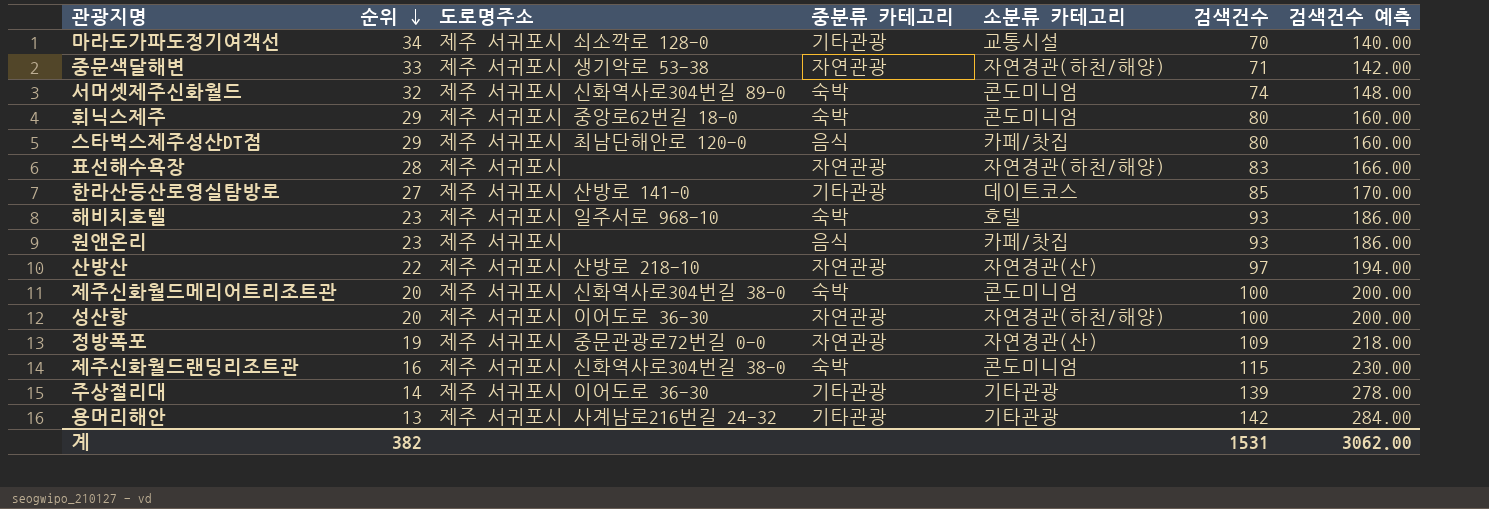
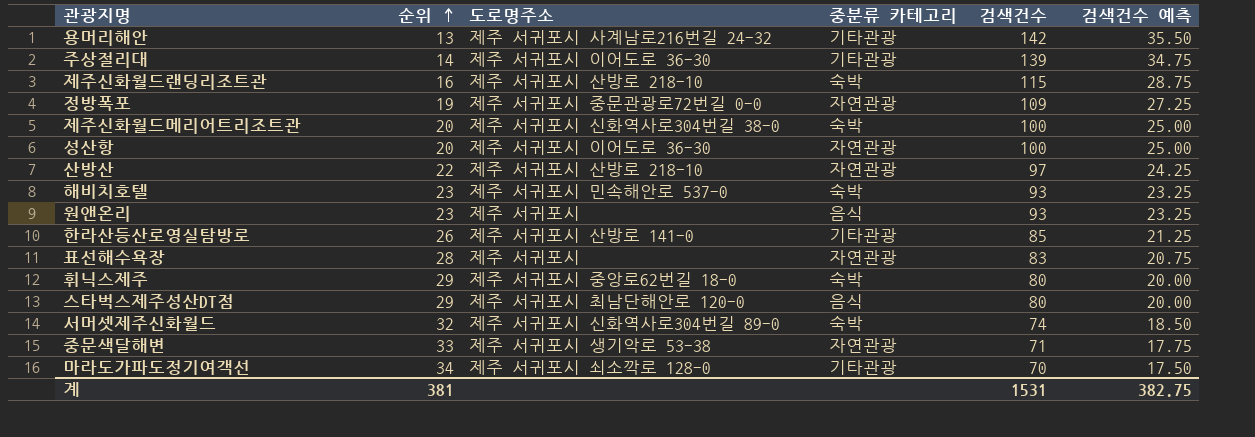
row order: 순위 descending -> 순위 ascending
column 소분류 카테고리 | position: 5 -> none
column 검색건수 예측 | formula: [검색건수] * 2 -> [검색건수] * 0.25
제주신화월드랜딩리조트관 | 도로명주소: 제주 서귀포시 신화역사로304번길 38-0 -> 제주 서귀포시 산방로 218-10
해비치호텔 | 도로명주소: 제주 서귀포시 일주서로 968-10 -> 제주 서귀포시 민속해안로 537-0
한라산등산로영실탐방로 | 순위: 27 -> 26
계 | 순위: 382 -> 381
계 | 검색건수 예측: 3062.00 -> 382.75

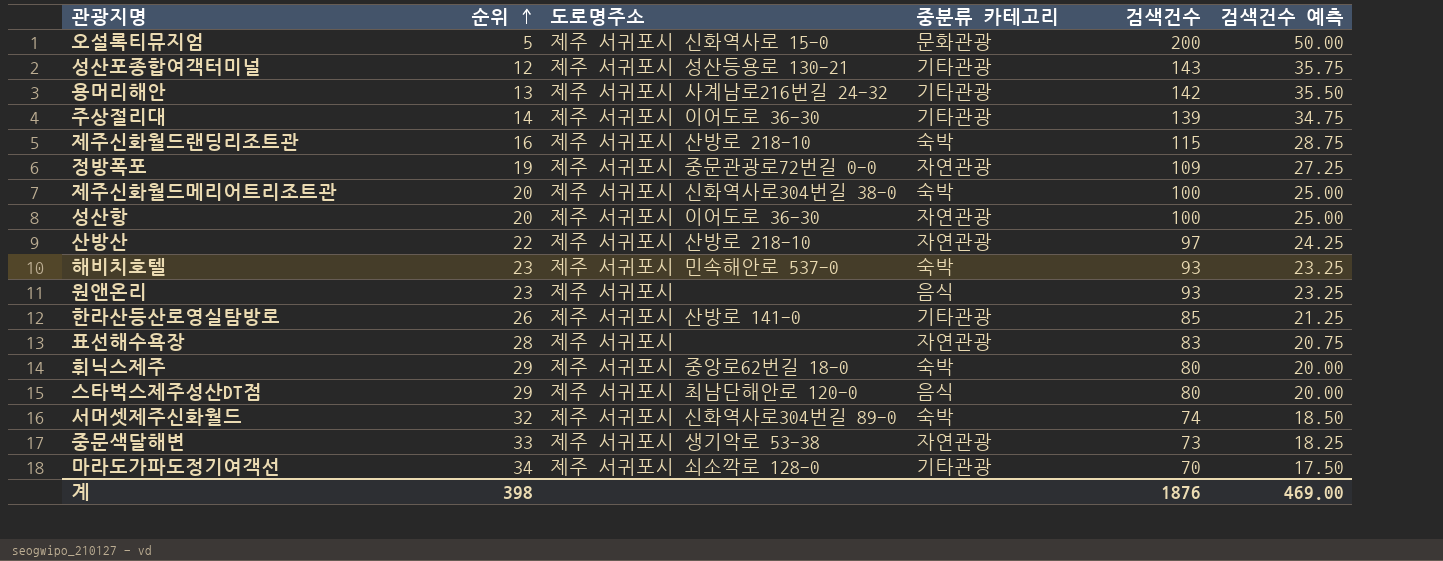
row 오설록티뮤지엄: none -> 5 | 제주 서귀포시 신화역사로 15-0 | 문화관광 | 200 | 50.00
row 성산포종합여객터미널: none -> 12 | 제주 서귀포시 성산등용로 130-21 | 기타관광 | 143 | 35.75
중문색달해변 | 검색건수: 71 -> 73
중문색달해변 | 검색건수 예측: 17.75 -> 18.25
계 | 순위: 381 -> 398
계 | 검색건수: 1531 -> 1876
계 | 검색건수 예측: 382.75 -> 469.00

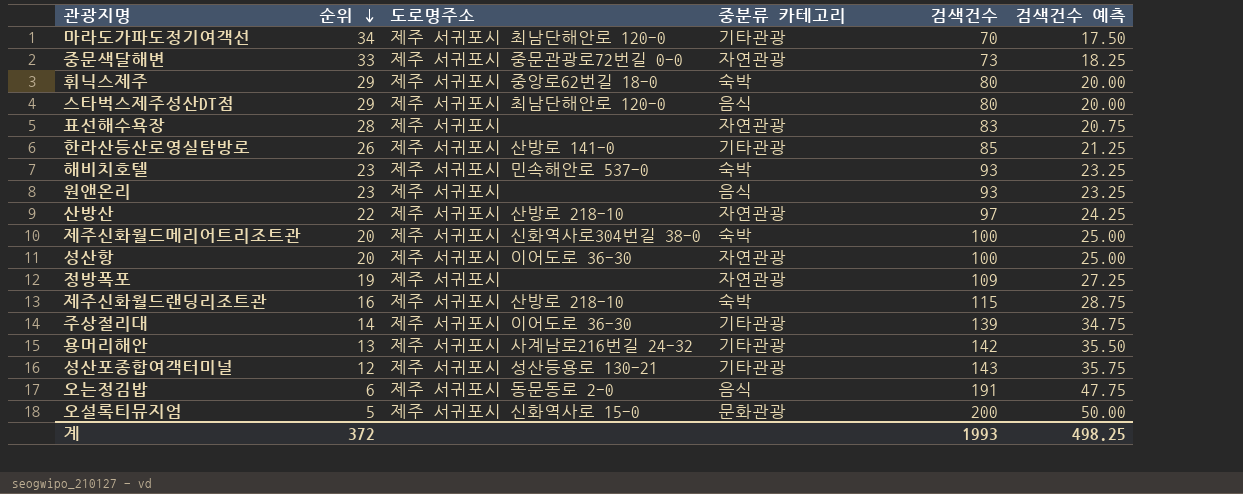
row order: 순위 ascending -> 순위 descending
row 서머셋제주신화월드: 32 | 제주 서귀포시 신화역사로304번길 89-0 | 숙박 | 74 | 18.50 -> none
마라도가파도정기여객선 | 도로명주소: 제주 서귀포시 쇠소깍로 128-0 -> 제주 서귀포시 최남단해안로 120-0
중문색달해변 | 도로명주소: 제주 서귀포시 생기악로 53-38 -> 제주 서귀포시 중문관광로72번길 0-0
정방폭포 | 도로명주소: 제주 서귀포시 중문관광로72번길 0-0 -> 제주 서귀포시
row 오는정김밥: none -> 6 | 제주 서귀포시 동문동로 2-0 | 음식 | 191 | 47.75
계 | 순위: 398 -> 372
계 | 검색건수: 1876 -> 1993
계 | 검색건수 예측: 469.00 -> 498.25

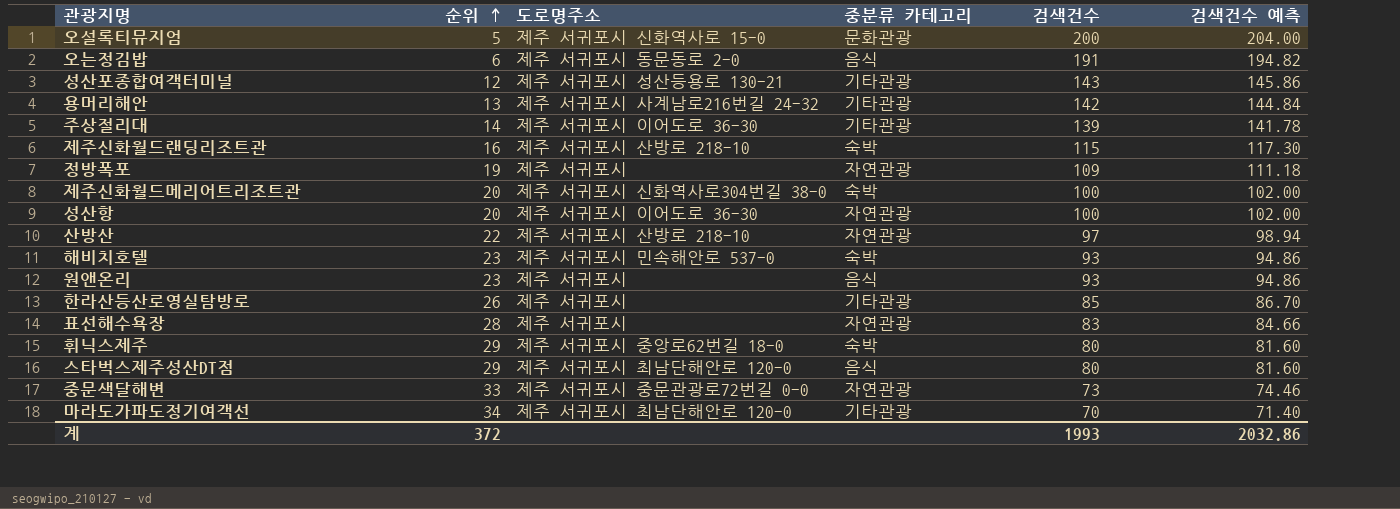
row order: 순위 descending -> 순위 ascending
column 검색건수 예측 | formula: [검색건수] * 0.25 -> [검색건수] * 1.02
한라산등산로영실탐방로 | 도로명주소: 제주 서귀포시 산방로 141-0 -> 제주 서귀포시
계 | 검색건수 예측: 498.25 -> 2032.86

